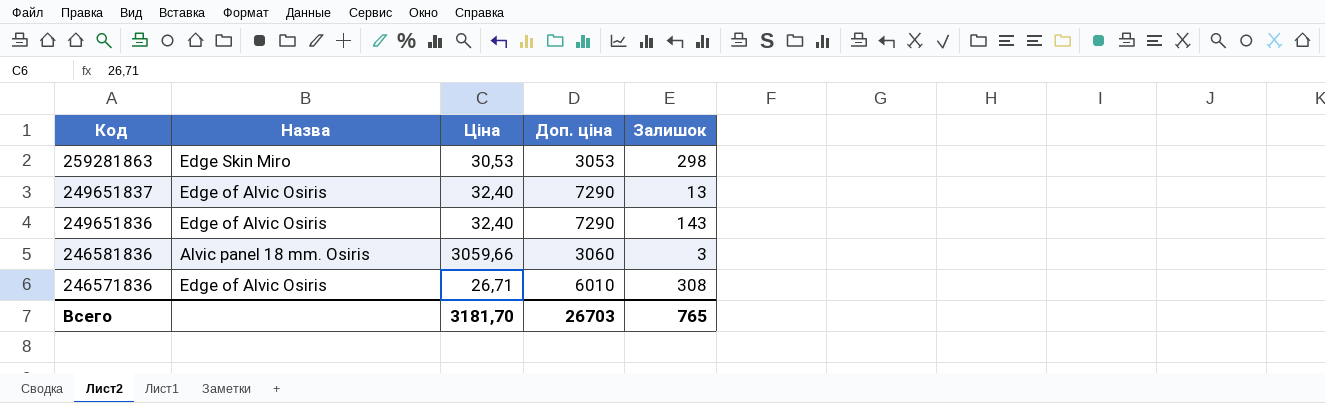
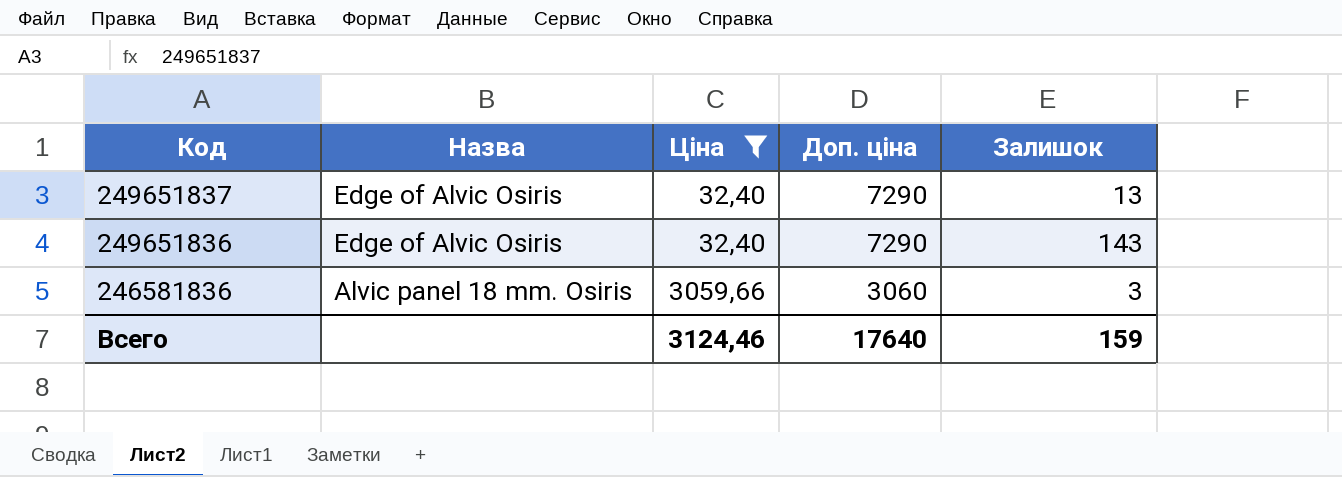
filter: none -> Ціна >= 32,40
Всего | Ціна: 3181,70 -> 3124,46
Всего | Доп. ціна: 26703 -> 17640
Всего | Залишок: 765 -> 159

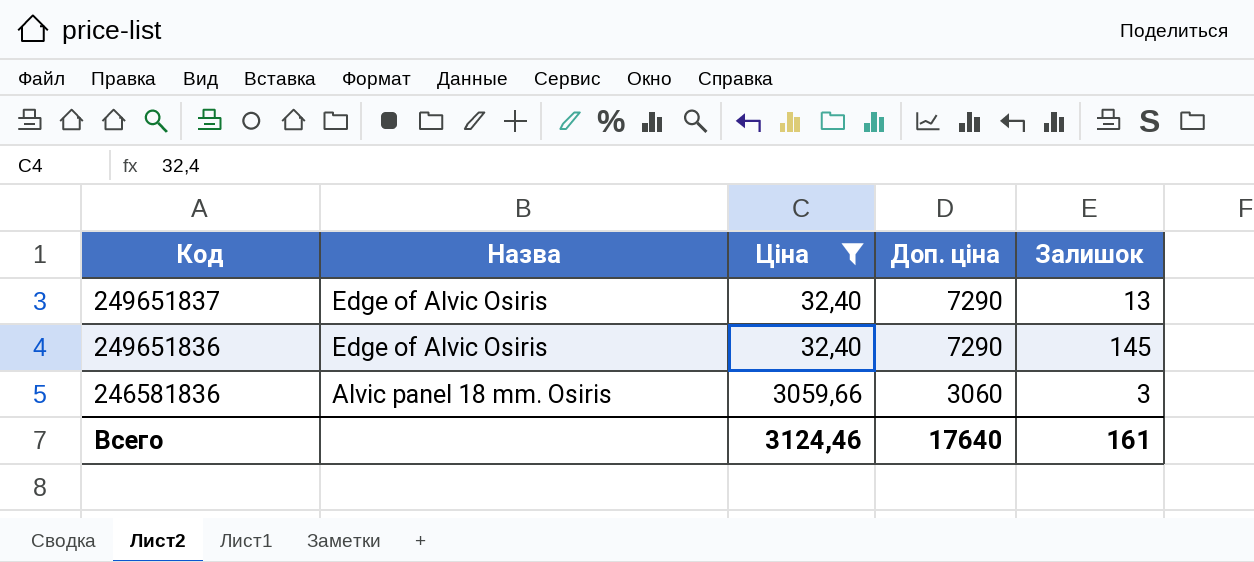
249651836 | Залишок: 143 -> 145
Всего | Залишок: 159 -> 161

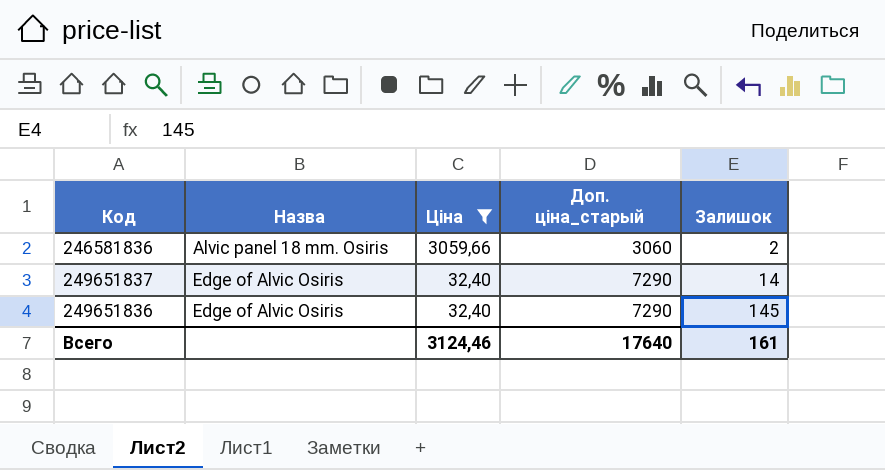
row order: Код descending -> Назва ascending
column name: Доп. ціна -> Доп. ціна_старый
246581836 | Залишок: 3 -> 2
249651837 | Залишок: 13 -> 14

